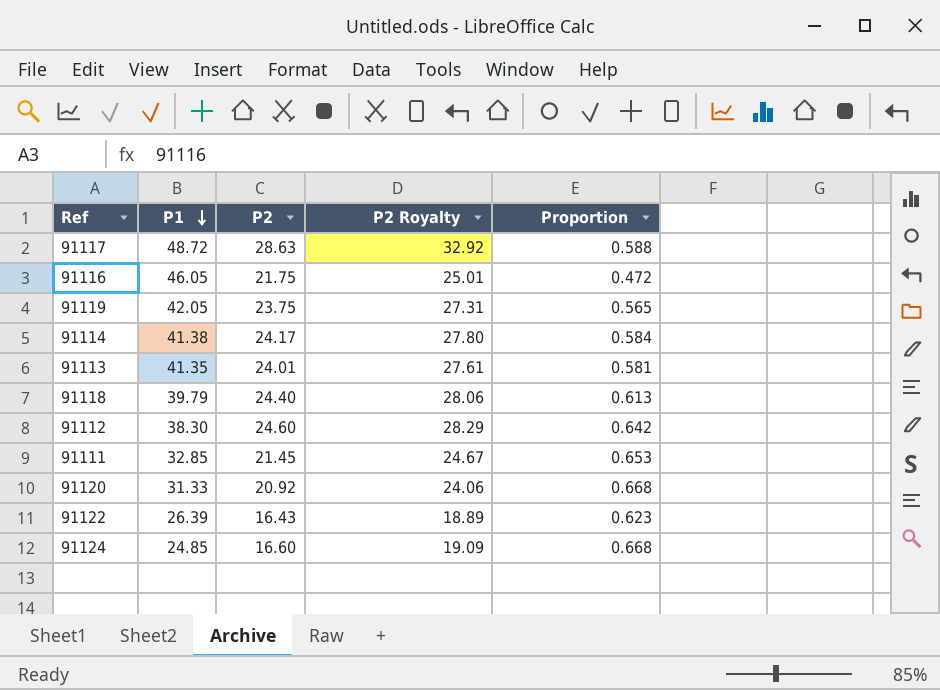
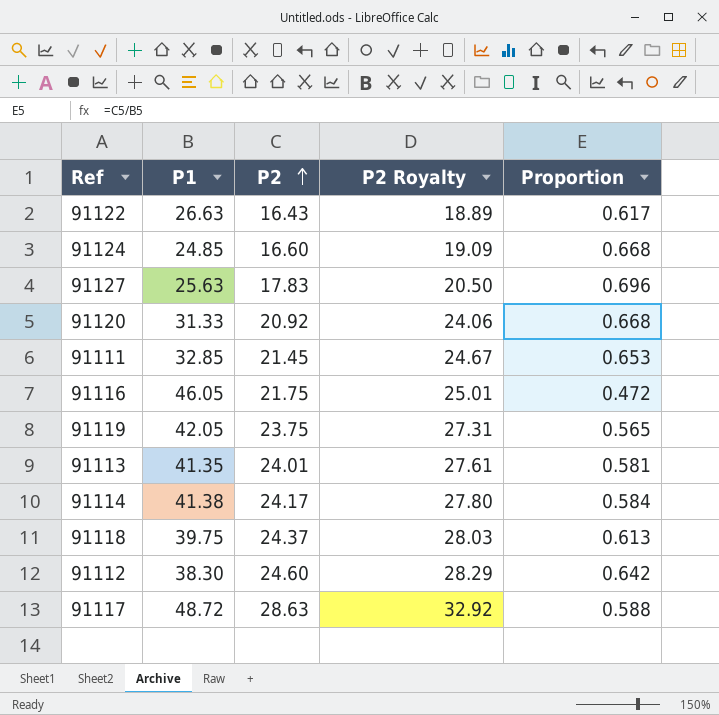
row order: P1 descending -> P2 ascending
91122 | P1: 26.39 -> 26.63
91122 | Proportion: 0.623 -> 0.617
row 91127: none -> 25.63 | 17.83 | 20.50 | 0.696
91118 | P1: 39.79 -> 39.75
91118 | P2: 24.40 -> 24.37
91118 | P2 Royalty: 28.06 -> 28.03

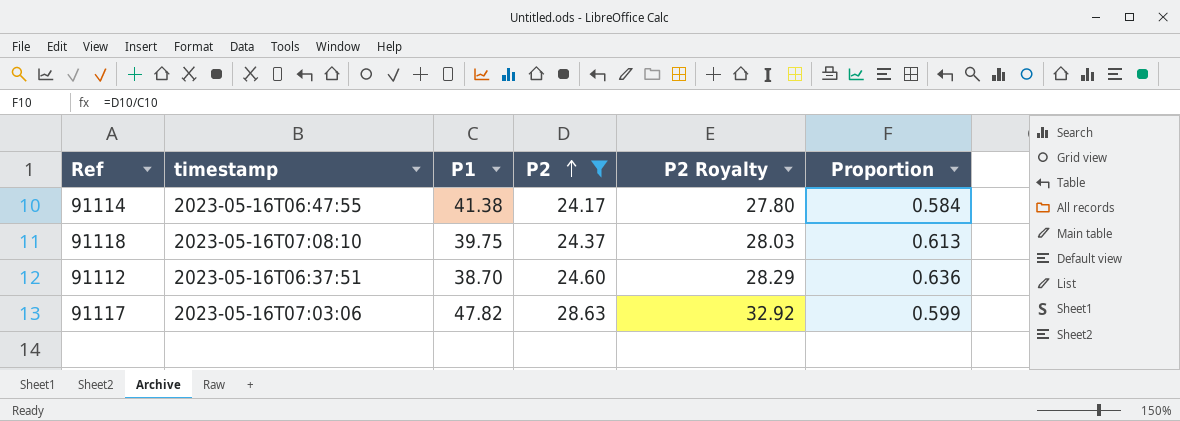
filter: none -> P2 >= 24.17
column timestamp | position: none -> 2
91112 | P1: 38.30 -> 38.70
91112 | Proportion: 0.642 -> 0.636
91117 | P1: 48.72 -> 47.82
91117 | Proportion: 0.588 -> 0.599

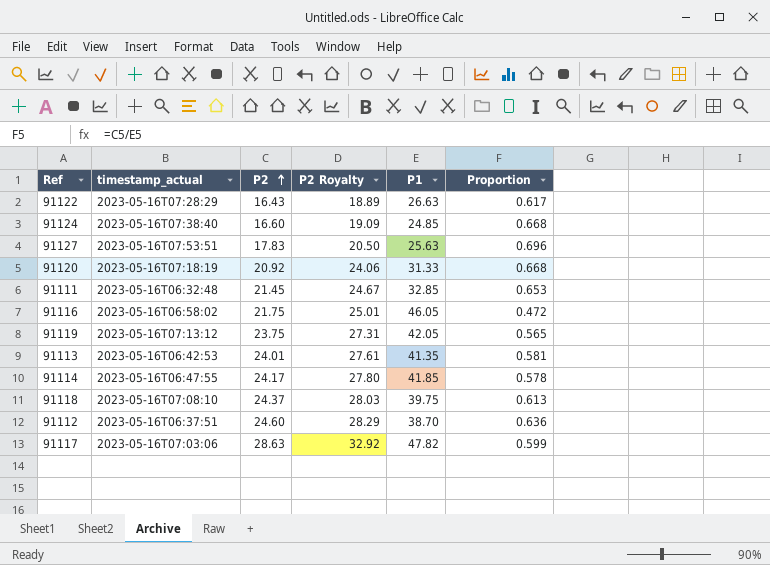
filter: P2 >= 24.17 -> none
column name: timestamp -> timestamp_actual
column P1 | position: 3 -> 5
91114 | P1: 41.38 -> 41.85
91114 | Proportion: 0.584 -> 0.578

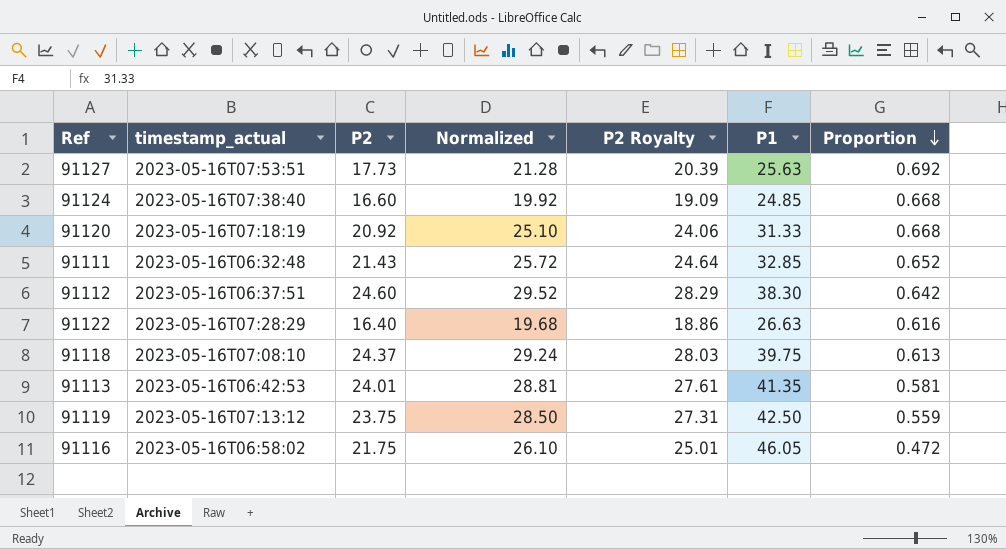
row order: P2 ascending -> Proportion descending
column Normalized | formula: none -> [P2] * 1.2
row 91114: 2023-05-16T06:47:55 | 24.17 | 27.80 | 41.85 | 0.578 -> none
row 91117: 2023-05-16T07:03:06 | 28.63 | 32.92 | 47.82 | 0.599 -> none
91127 | P2: 17.83 -> 17.73
91127 | P2 Royalty: 20.50 -> 20.39
91127 | Proportion: 0.696 -> 0.692
91111 | P2: 21.45 -> 21.43
91111 | P2 Royalty: 24.67 -> 24.64
91111 | Proportion: 0.653 -> 0.652
91112 | P1: 38.70 -> 38.30
91112 | Proportion: 0.636 -> 0.642
91122 | P2: 16.43 -> 16.40
91122 | P2 Royalty: 18.89 -> 18.86
91122 | Proportion: 0.617 -> 0.616
91119 | P1: 42.05 -> 42.50
91119 | Proportion: 0.565 -> 0.559

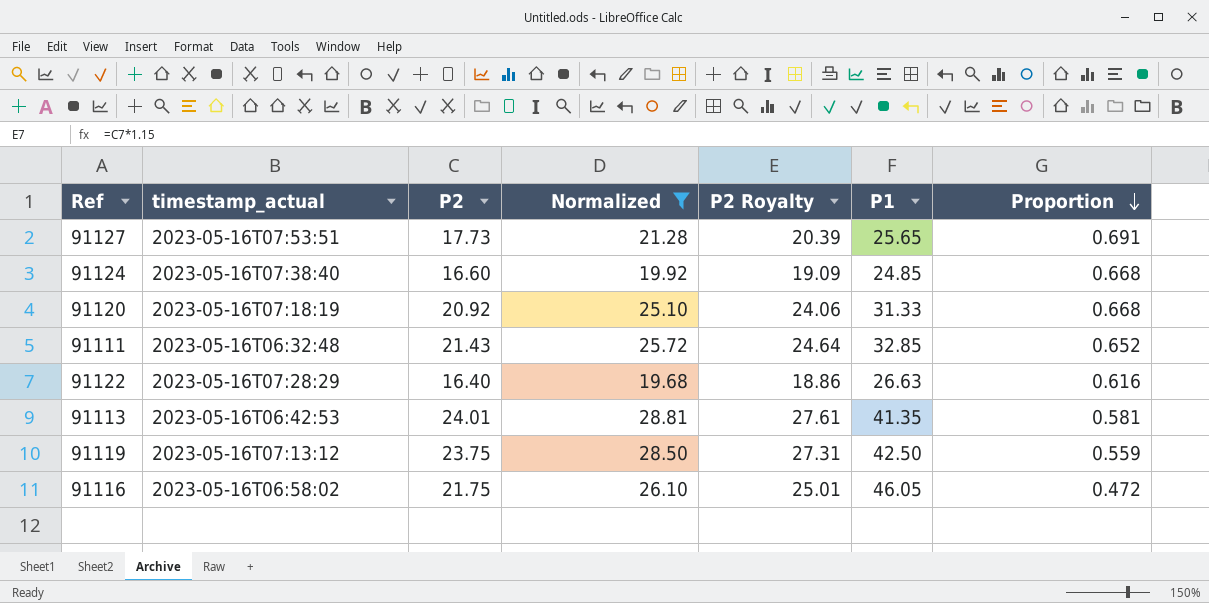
filter: none -> Normalized <= 28.81
91127 | P1: 25.63 -> 25.65
91127 | Proportion: 0.692 -> 0.691

